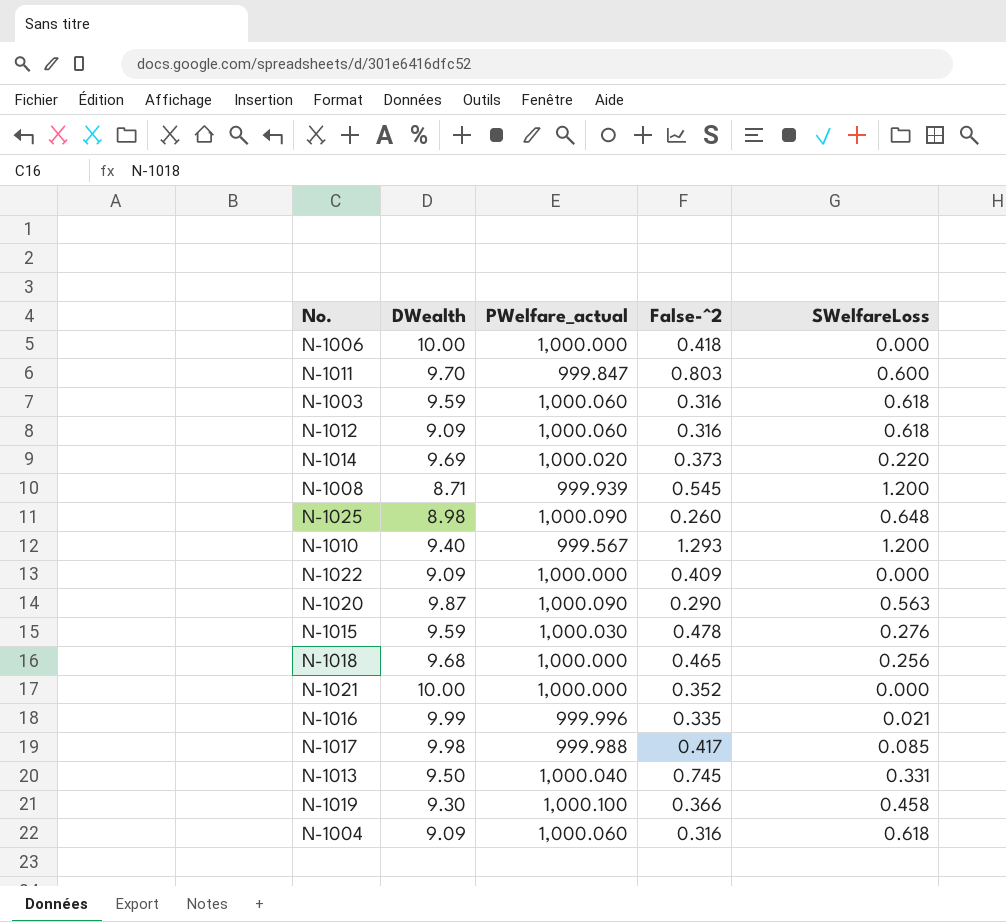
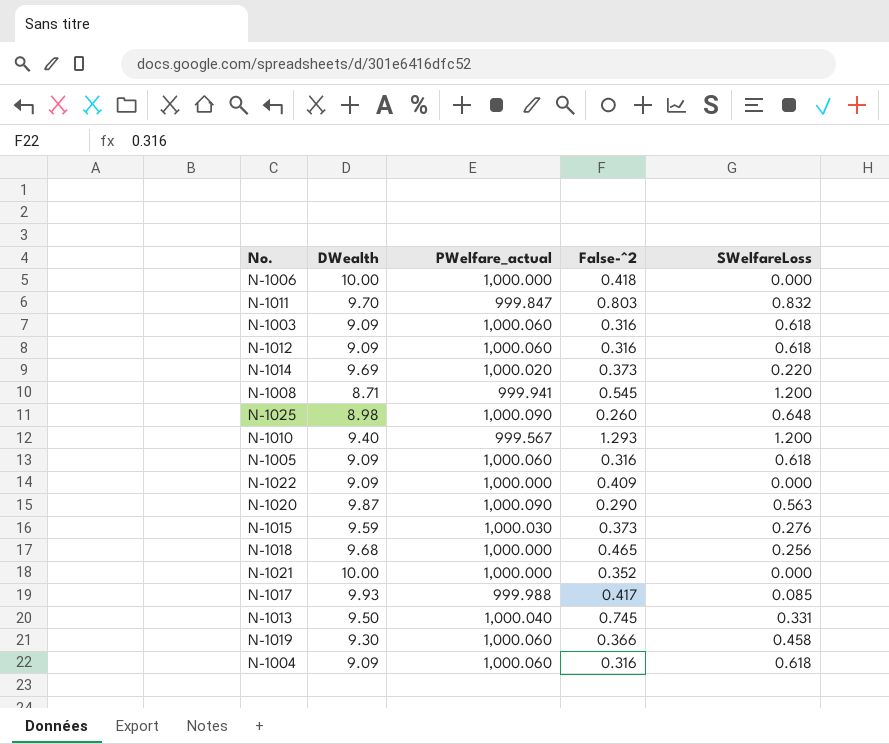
row N-1016: 9.99 | 999.996 | 0.335 | 0.021 -> none
N-1011 | SWelfareLoss: 0.600 -> 0.832
N-1003 | DWealth: 9.59 -> 9.09
N-1008 | PWelfare_actual: 999.939 -> 999.941
row N-1005: none -> 9.09 | 1,000.060 | 0.316 | 0.618
N-1015 | False-^2: 0.478 -> 0.373
N-1017 | DWealth: 9.98 -> 9.93
N-1019 | PWelfare_actual: 1,000.100 -> 1,000.060

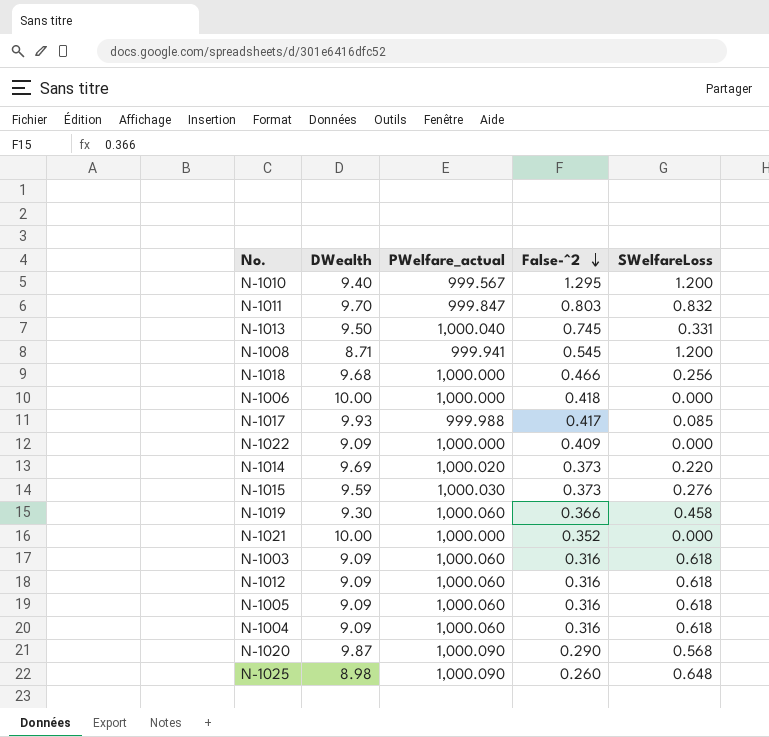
row order: none -> False-^2 descending
N-1010 | False-^2: 1.293 -> 1.295
N-1018 | False-^2: 0.465 -> 0.466
N-1020 | SWelfareLoss: 0.563 -> 0.568

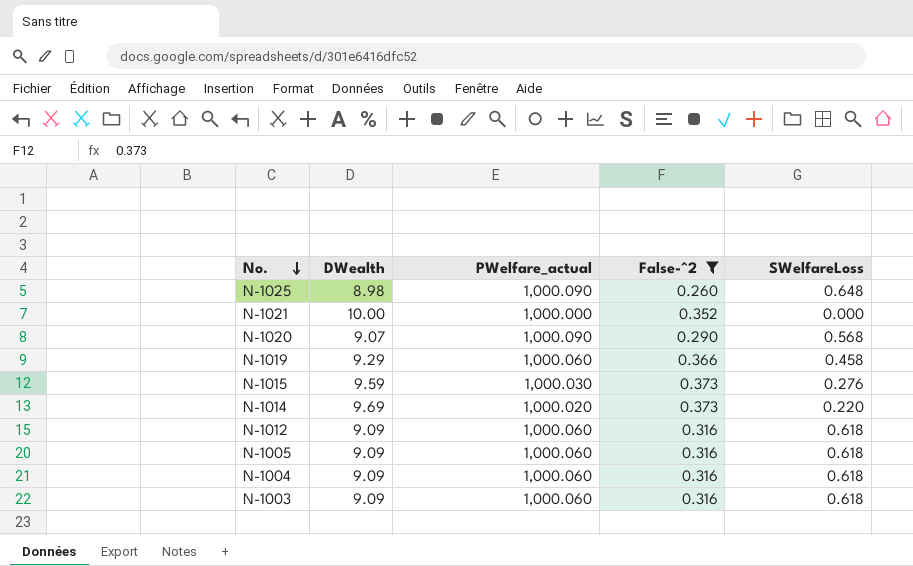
filter: none -> False-^2 <= 0.373
row order: False-^2 descending -> No. descending
N-1020 | DWealth: 9.87 -> 9.07
N-1019 | DWealth: 9.30 -> 9.29

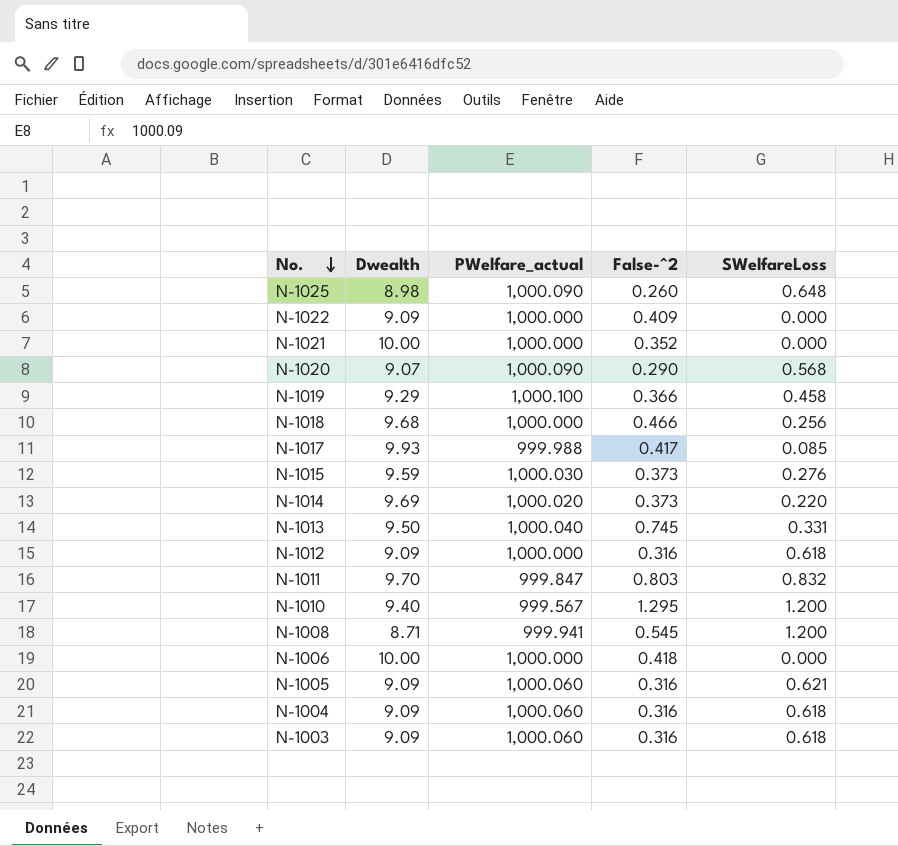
filter: False-^2 <= 0.373 -> none
column name: DWealth -> Dwealth
N-1019 | PWelfare_actual: 1,000.060 -> 1,000.100
N-1012 | PWelfare_actual: 1,000.060 -> 1,000.000
N-1005 | SWelfareLoss: 0.618 -> 0.621

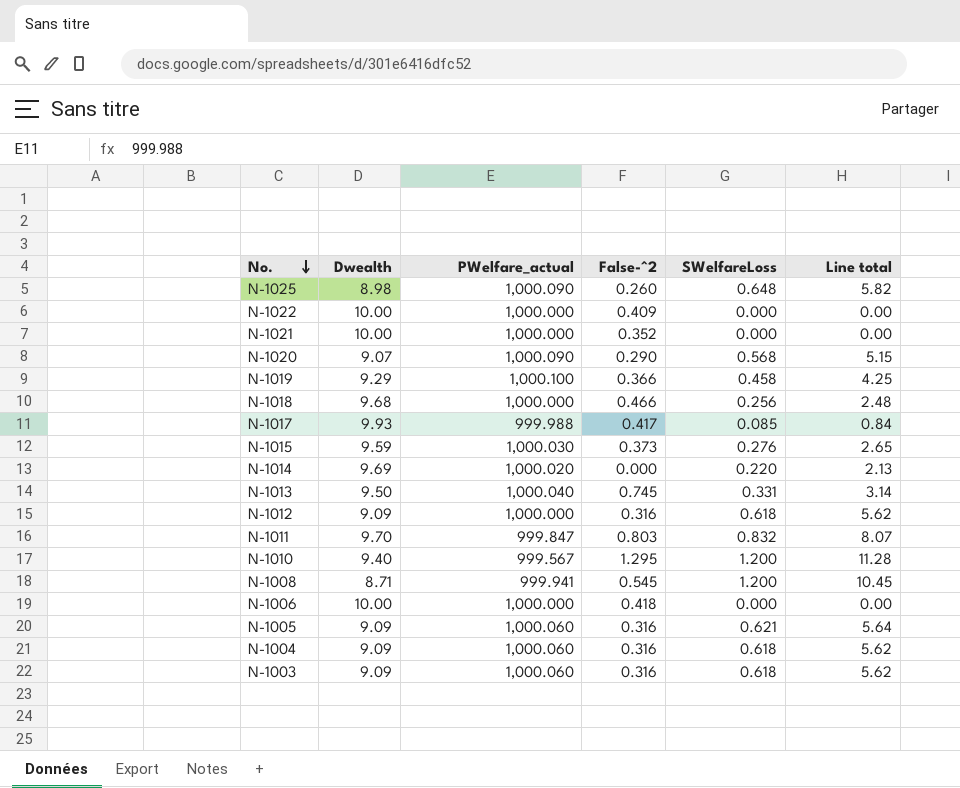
column Line total | formula: none -> [Dwealth] * [SWelfareLoss]
N-1022 | Dwealth: 9.09 -> 10.00
N-1014 | False-^2: 0.373 -> 0.000

